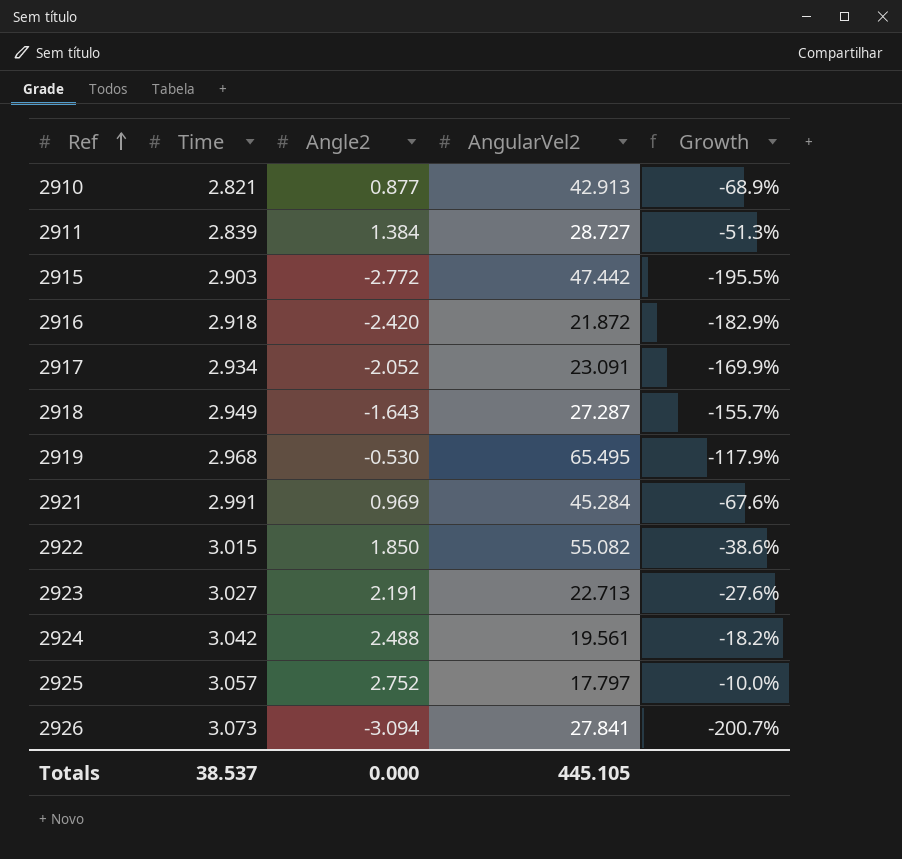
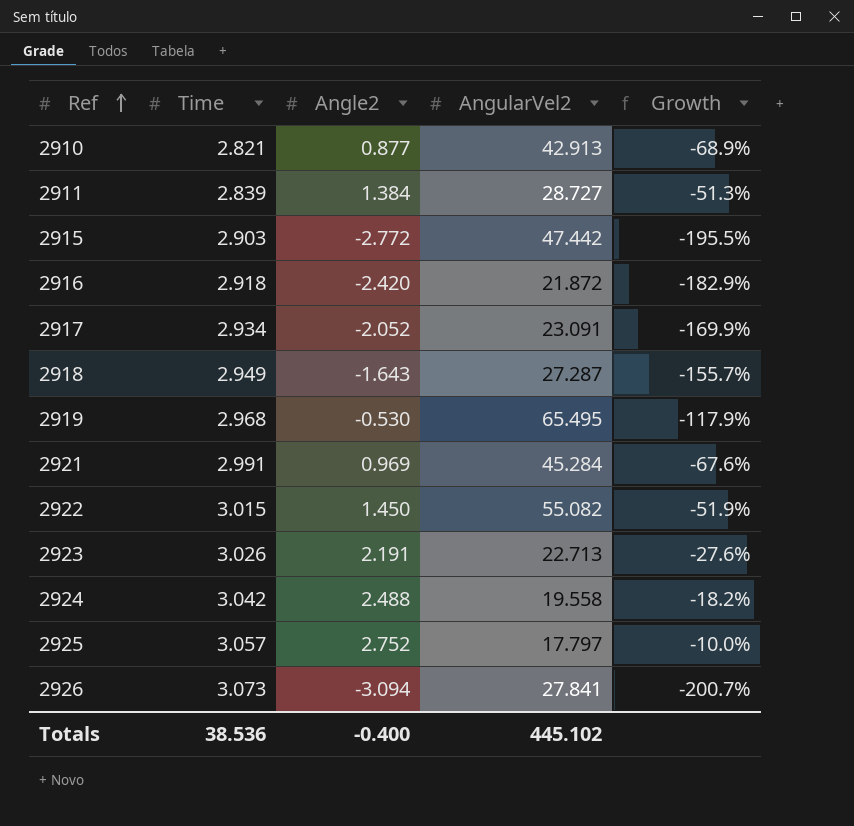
2922 | Angle2: 1.850 -> 1.450
2922 | Growth: -38.6% -> -51.9%
2923 | Time: 3.027 -> 3.026
2924 | AngularVel2: 19.561 -> 19.558
Totals | Time: 38.537 -> 38.536
Totals | Angle2: 0.000 -> -0.400
Totals | AngularVel2: 445.105 -> 445.102

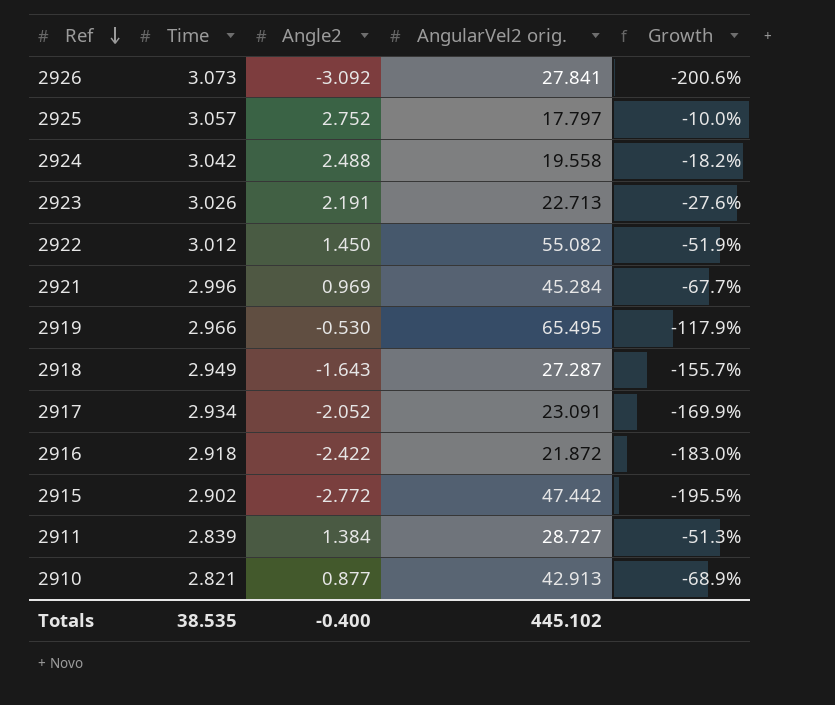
row order: Ref ascending -> Ref descending
column name: AngularVel2 -> AngularVel2 orig.
2926 | Angle2: -3.094 -> -3.092
2926 | Growth: -200.7% -> -200.6%
2922 | Time: 3.015 -> 3.012
2921 | Time: 2.991 -> 2.996
2921 | Growth: -67.6% -> -67.7%
2919 | Time: 2.968 -> 2.966
2916 | Angle2: -2.420 -> -2.422
2916 | Growth: -182.9% -> -183.0%
2915 | Time: 2.903 -> 2.902
Totals | Time: 38.536 -> 38.535

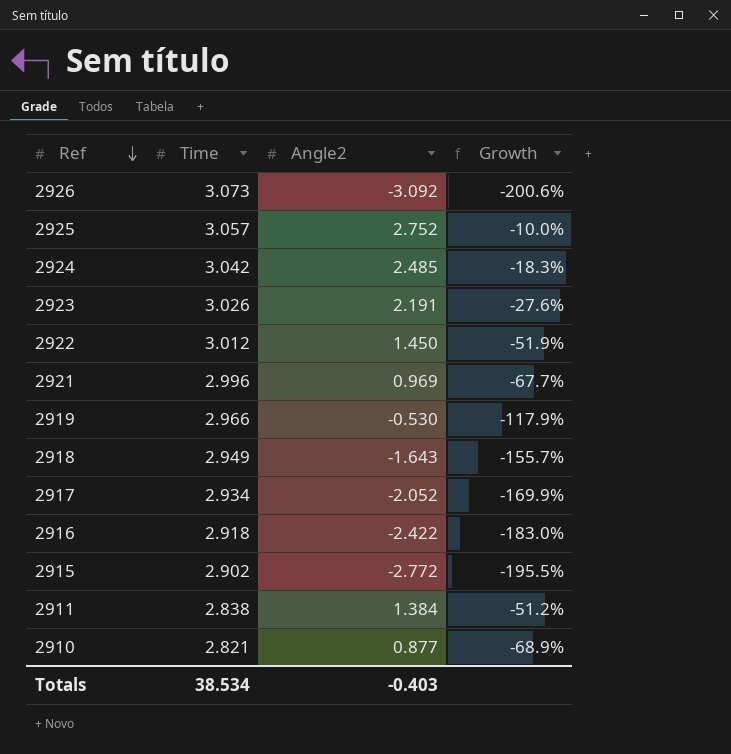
column AngularVel2 orig. | position: 4 -> none
2924 | Angle2: 2.488 -> 2.485
2924 | Growth: -18.2% -> -18.3%
2911 | Time: 2.839 -> 2.838
2911 | Growth: -51.3% -> -51.2%
Totals | Time: 38.535 -> 38.534
Totals | Angle2: -0.400 -> -0.403

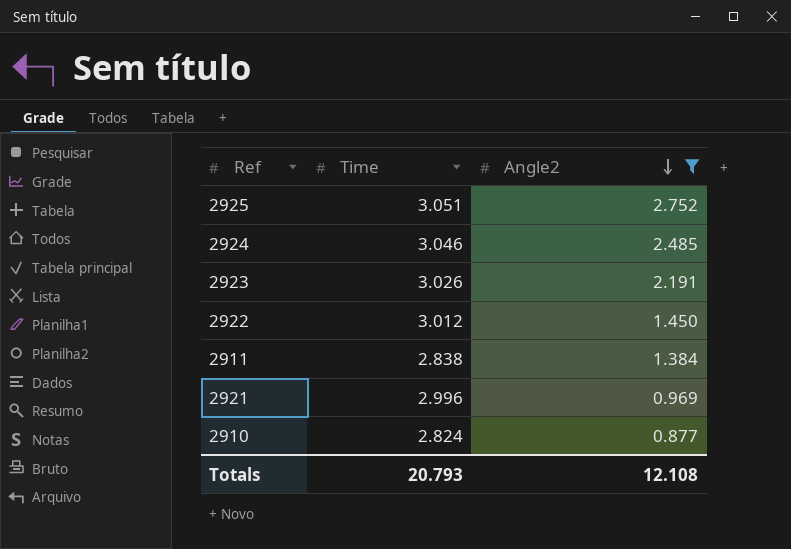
filter: none -> Angle2 >= 0.877
row order: Ref descending -> Angle2 descending
column Growth | formula: ([Angle2] - [Time]) / [Time] -> none
2925 | Time: 3.057 -> 3.051
2924 | Time: 3.042 -> 3.046
2910 | Time: 2.821 -> 2.824
Totals | Time: 38.534 -> 20.793
Totals | Angle2: -0.403 -> 12.108

